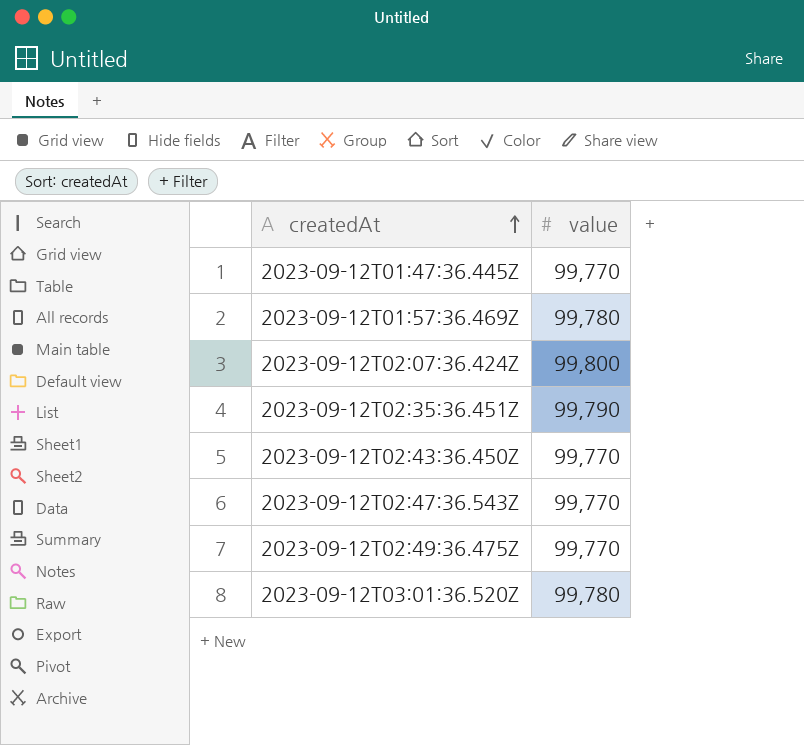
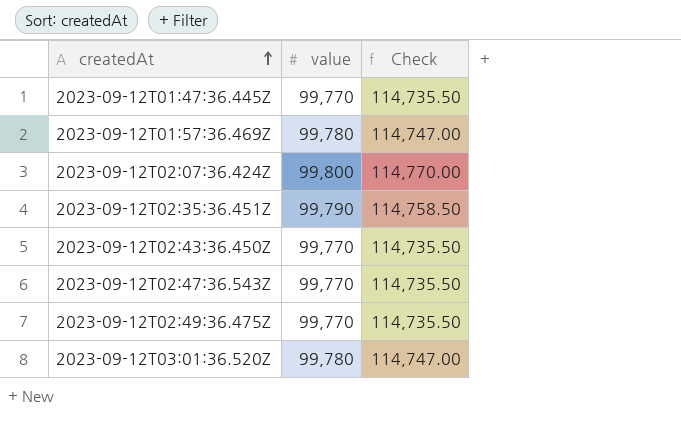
column Check | formula: none -> [value] * 1.15

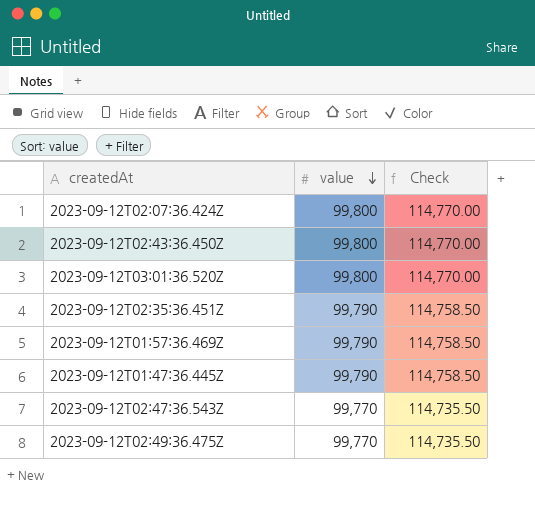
row order: createdAt ascending -> value descending
2023-09-12T02:43:36.450Z | value: 99,770 -> 99,800
2023-09-12T02:43:36.450Z | Check: 114,735.50 -> 114,770.00
2023-09-12T03:01:36.520Z | value: 99,780 -> 99,800
2023-09-12T03:01:36.520Z | Check: 114,747.00 -> 114,770.00
2023-09-12T01:57:36.469Z | value: 99,780 -> 99,790
2023-09-12T01:57:36.469Z | Check: 114,747.00 -> 114,758.50
2023-09-12T01:47:36.445Z | value: 99,770 -> 99,790
2023-09-12T01:47:36.445Z | Check: 114,735.50 -> 114,758.50

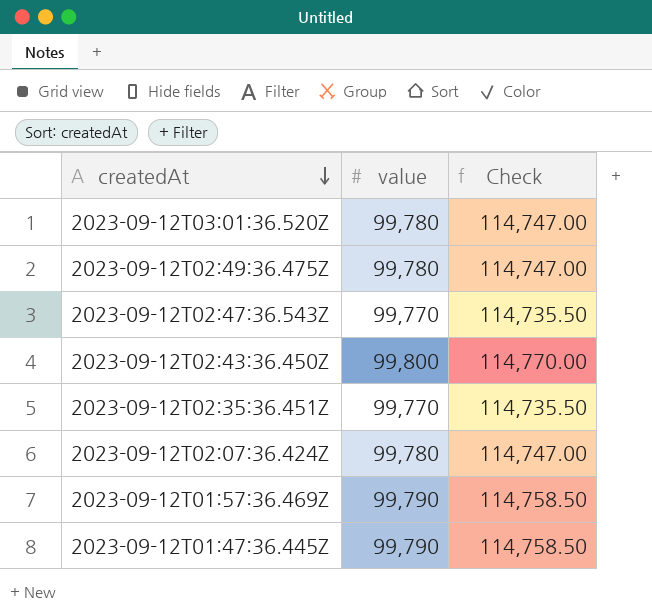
row order: value descending -> createdAt descending
2023-09-12T03:01:36.520Z | value: 99,800 -> 99,780
2023-09-12T03:01:36.520Z | Check: 114,770.00 -> 114,747.00
2023-09-12T02:49:36.475Z | value: 99,770 -> 99,780
2023-09-12T02:49:36.475Z | Check: 114,735.50 -> 114,747.00
2023-09-12T02:35:36.451Z | value: 99,790 -> 99,770
2023-09-12T02:35:36.451Z | Check: 114,758.50 -> 114,735.50
2023-09-12T02:07:36.424Z | value: 99,800 -> 99,780
2023-09-12T02:07:36.424Z | Check: 114,770.00 -> 114,747.00

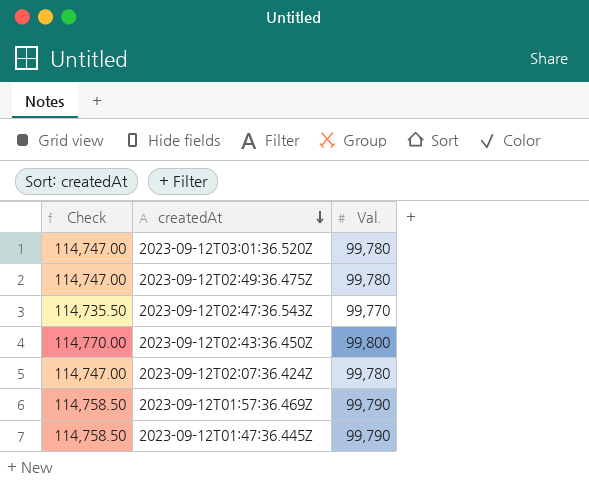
column Check | position: 3 -> 1
column name: value -> Val.
row 2023-09-12T02:35:36.451Z: 99,770 | 114,735.50 -> none

